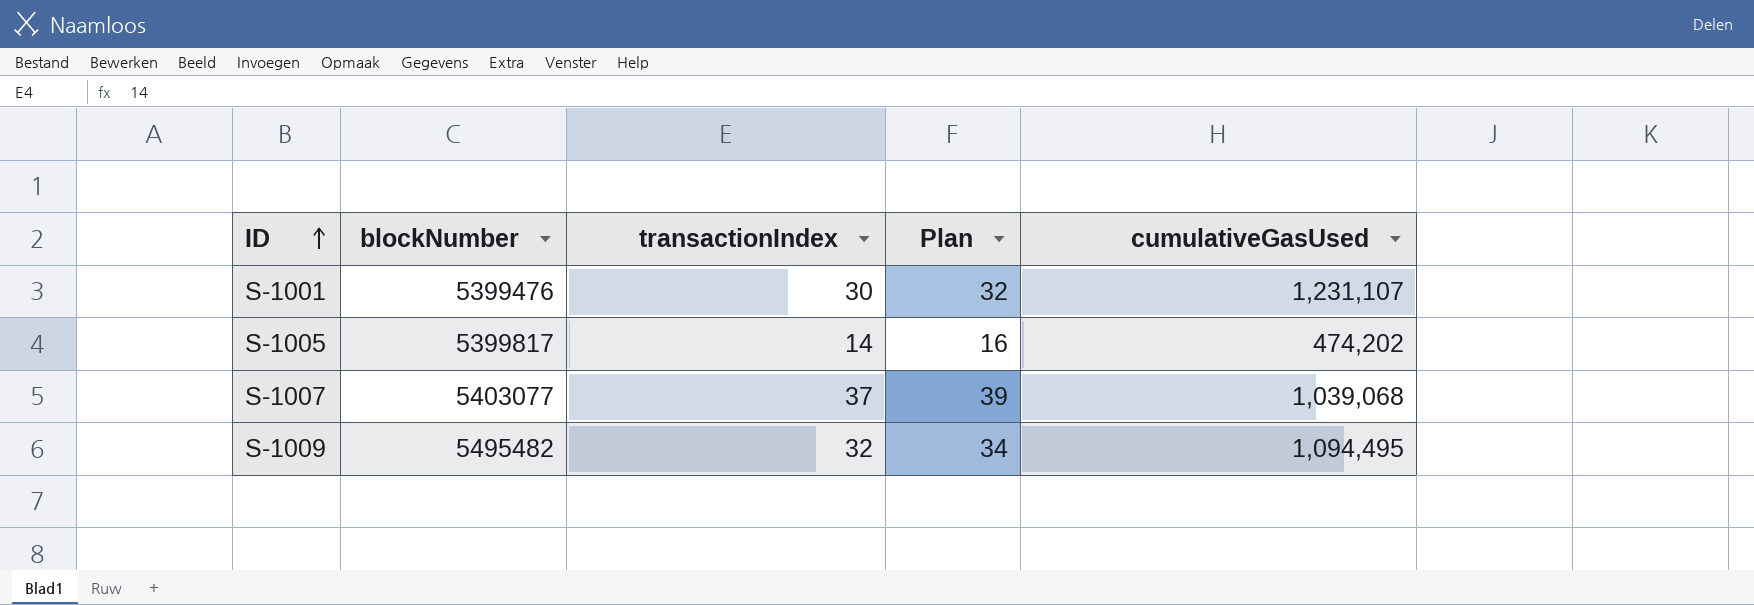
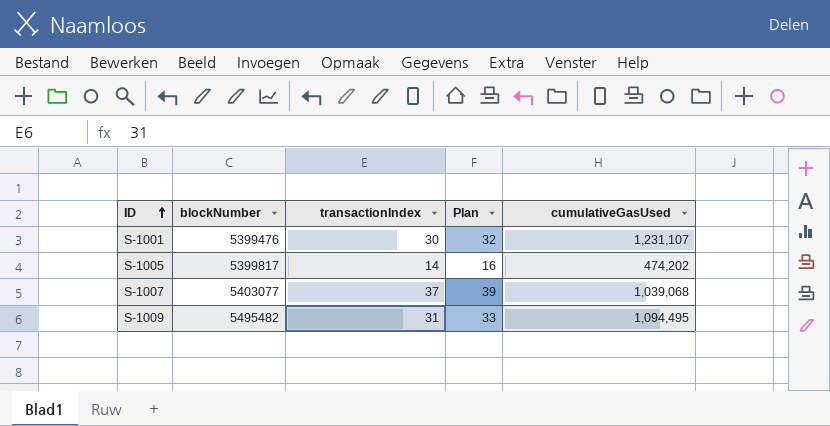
S-1009 | transactionIndex: 32 -> 31
S-1009 | Plan: 34 -> 33

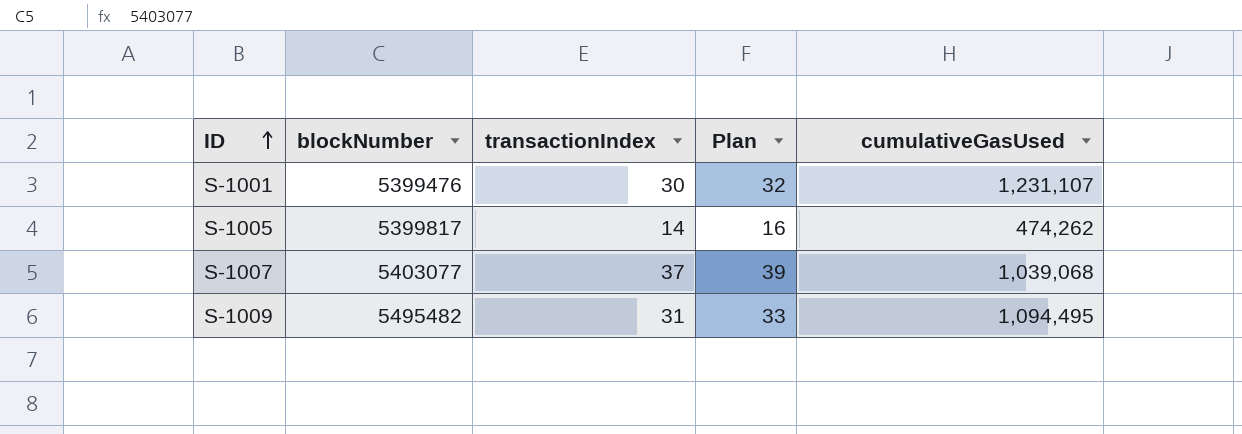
S-1005 | cumulativeGasUsed: 474,202 -> 474,262

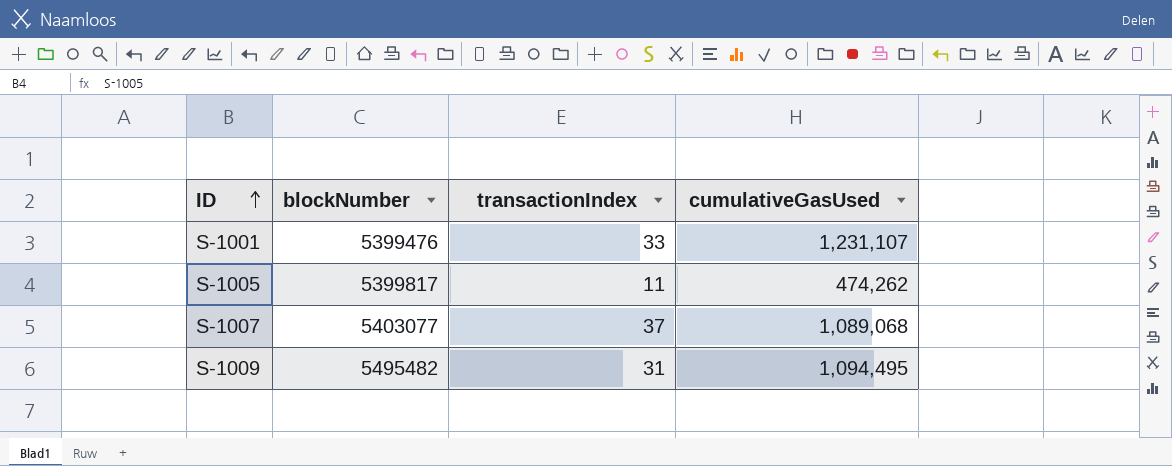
column Plan | formula: [transactionIndex] + 2 -> none
S-1001 | transactionIndex: 30 -> 33
S-1005 | transactionIndex: 14 -> 11
S-1007 | cumulativeGasUsed: 1,039,068 -> 1,089,068

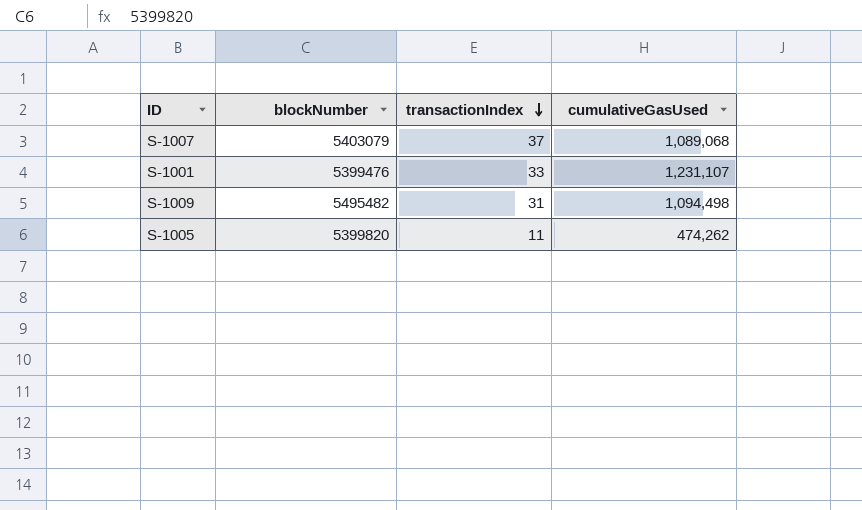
row order: ID ascending -> transactionIndex descending
S-1007 | blockNumber: 5403077 -> 5403079
S-1009 | cumulativeGasUsed: 1,094,495 -> 1,094,498
S-1005 | blockNumber: 5399817 -> 5399820

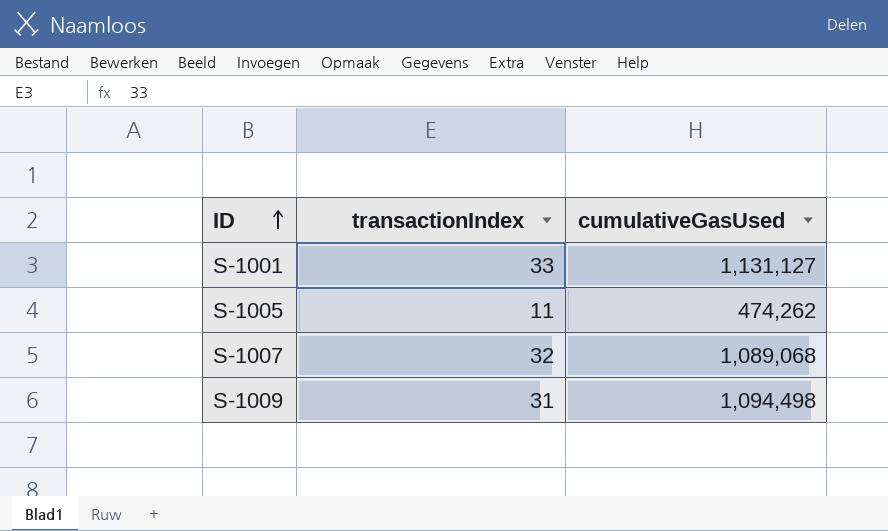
row order: transactionIndex descending -> ID ascending
column blockNumber | position: 2 -> none
S-1001 | cumulativeGasUsed: 1,231,107 -> 1,131,127
S-1007 | transactionIndex: 37 -> 32

